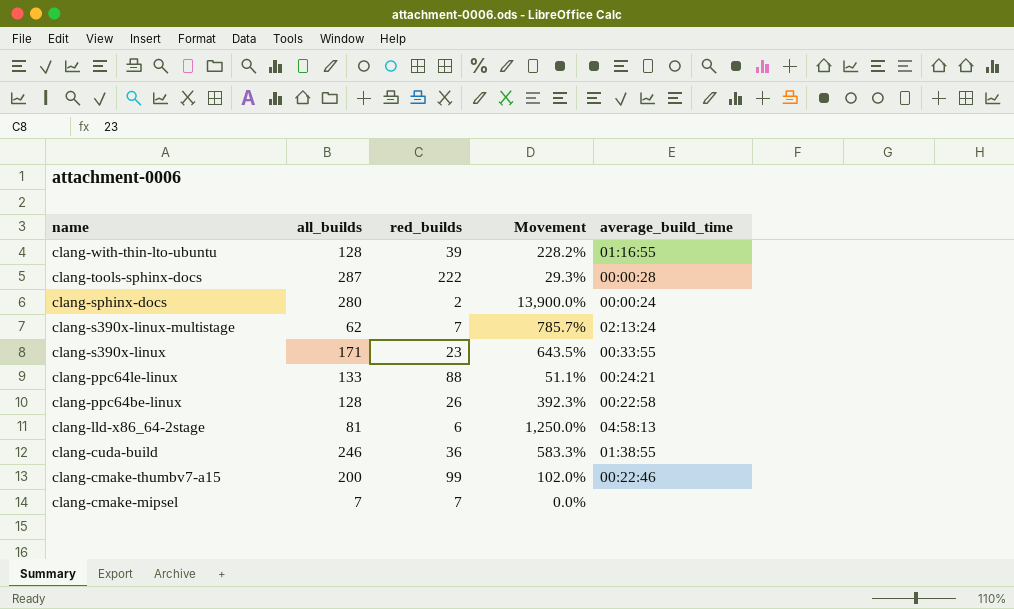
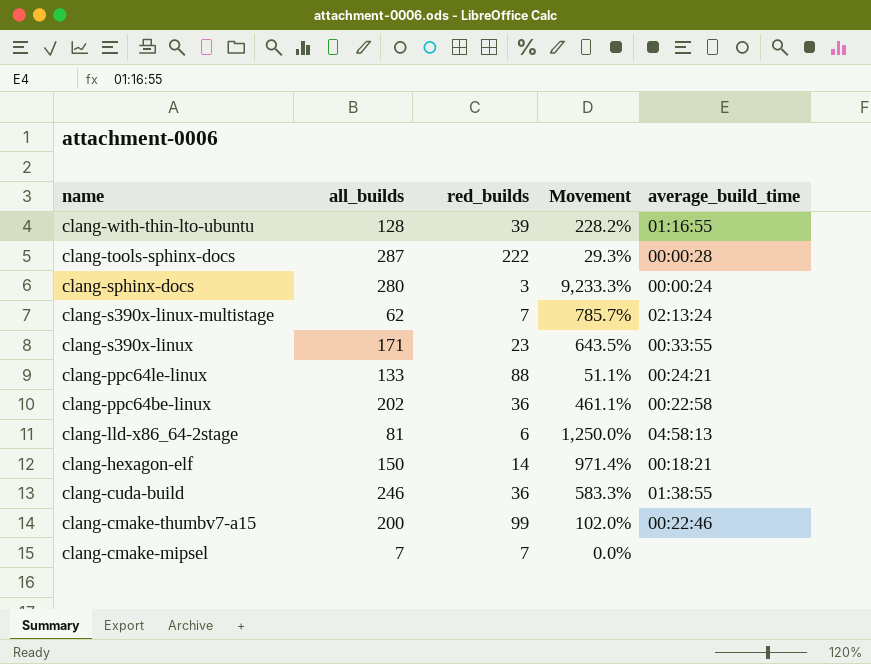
clang-sphinx-docs | red_builds: 2 -> 3
clang-sphinx-docs | Movement: 13,900.0% -> 9,233.3%
clang-ppc64be-linux | all_builds: 128 -> 202
clang-ppc64be-linux | red_builds: 26 -> 36
clang-ppc64be-linux | Movement: 392.3% -> 461.1%
row clang-hexagon-elf: none -> 150 | 14 | 971.4% | 00:18:21

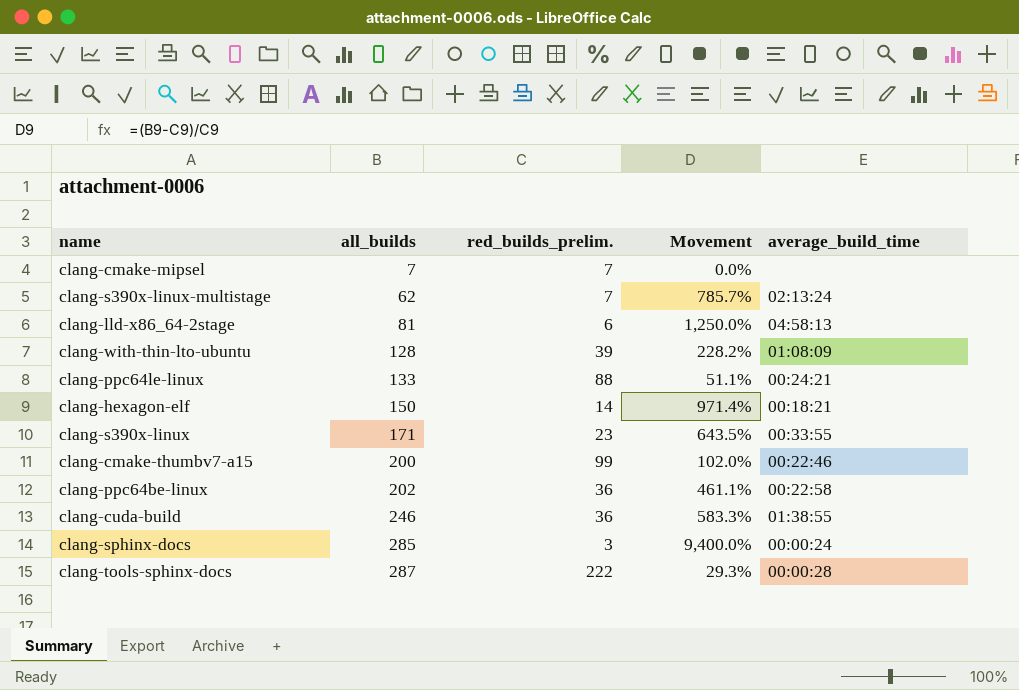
row order: name descending -> all_builds ascending
column name: red_builds -> red_builds_prelim.
clang-with-thin-lto-ubuntu | average_build_time: 01:16:55 -> 01:08:09
clang-sphinx-docs | all_builds: 280 -> 285
clang-sphinx-docs | Movement: 9,233.3% -> 9,400.0%

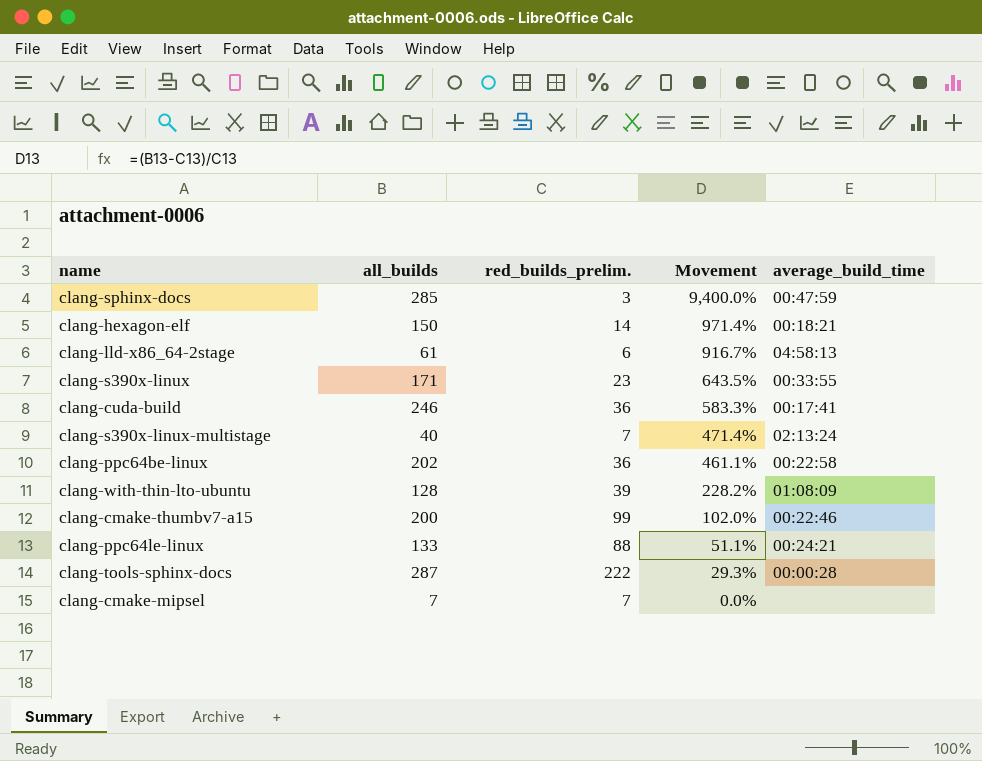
row order: all_builds ascending -> Movement descending
clang-sphinx-docs | average_build_time: 00:00:24 -> 00:47:59
clang-lld-x86_64-2stage | all_builds: 81 -> 61
clang-lld-x86_64-2stage | Movement: 1,250.0% -> 916.7%
clang-cuda-build | average_build_time: 01:38:55 -> 00:17:41
clang-s390x-linux-multistage | all_builds: 62 -> 40
clang-s390x-linux-multistage | Movement: 785.7% -> 471.4%

